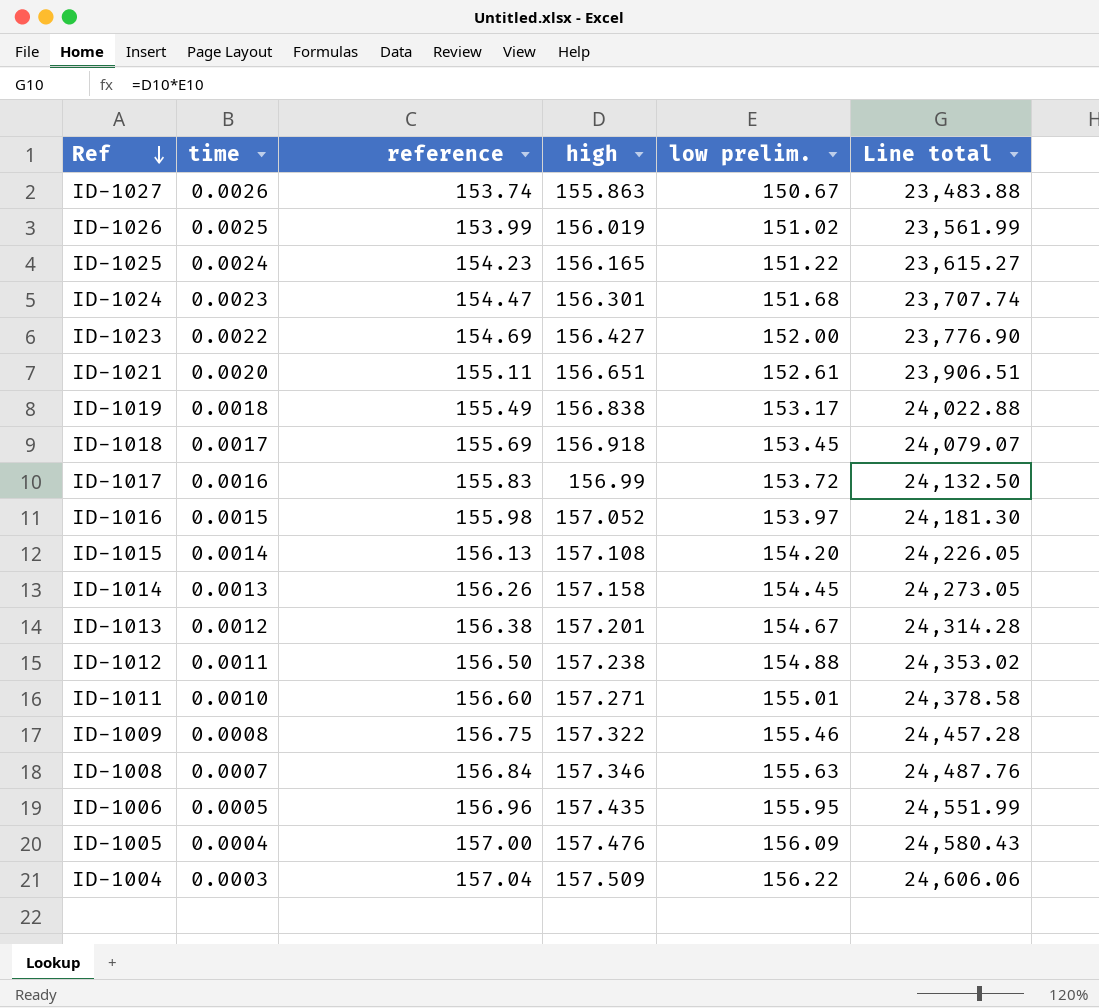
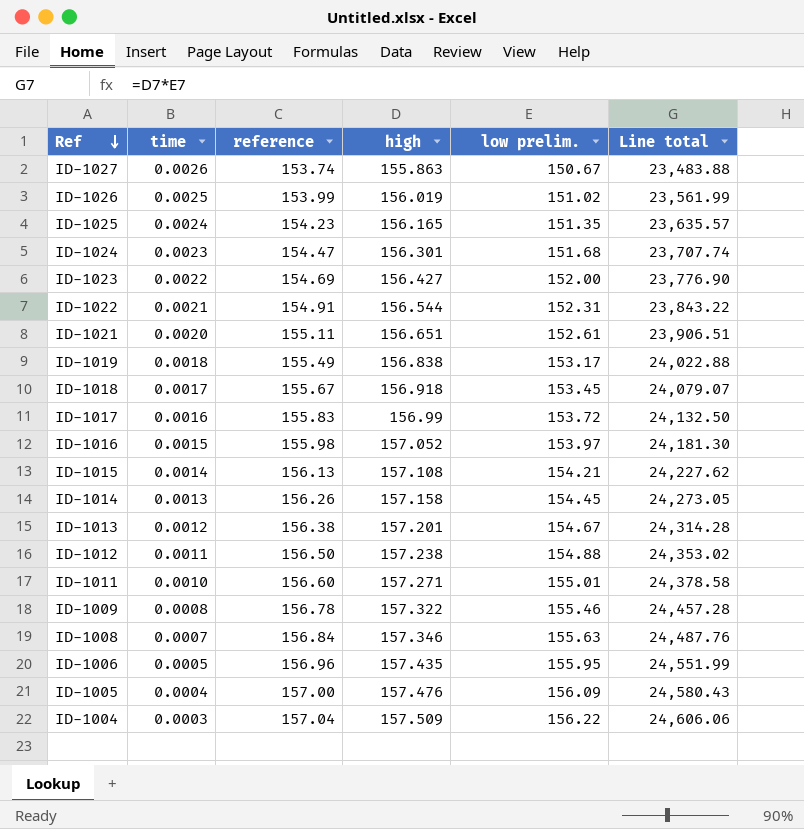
ID-1025 | low prelim.: 151.22 -> 151.35
ID-1025 | Line total: 23,615.27 -> 23,635.57
row ID-1022: none -> 0.0021 | 154.91 | 156.544 | 152.31 | 23,843.22
ID-1018 | reference: 155.69 -> 155.67
ID-1015 | low prelim.: 154.20 -> 154.21
ID-1015 | Line total: 24,226.05 -> 24,227.62
ID-1009 | reference: 156.75 -> 156.78

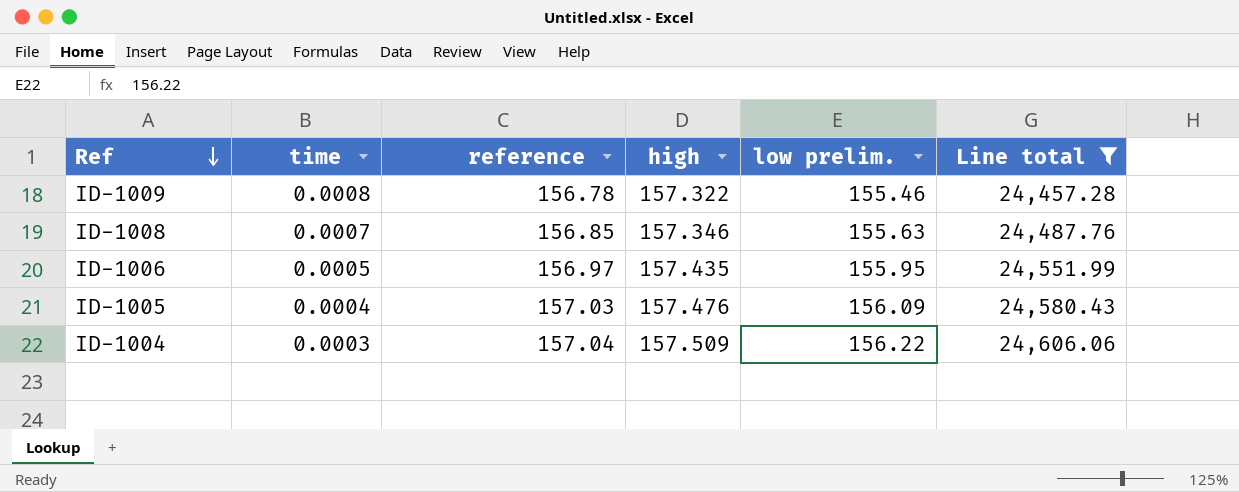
filter: none -> Line total >= 24,457.28
ID-1008 | reference: 156.84 -> 156.85
ID-1006 | reference: 156.96 -> 156.97
ID-1005 | reference: 157.00 -> 157.03

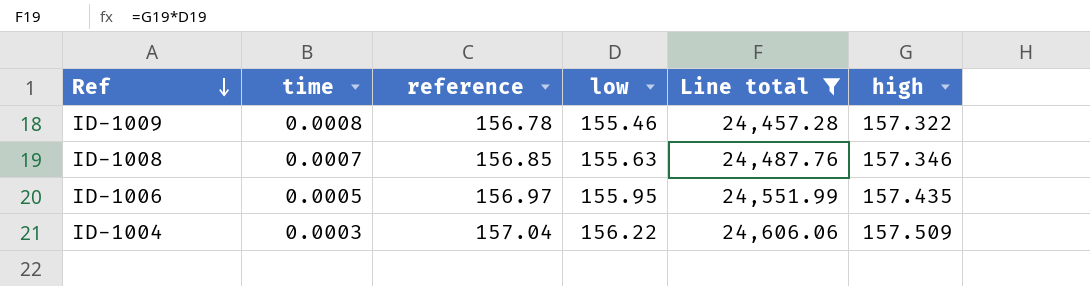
column name: low prelim. -> low
column high | position: 4 -> 6
row ID-1005: 0.0004 | 157.03 | 157.476 | 156.09 | 24,580.43 -> none

